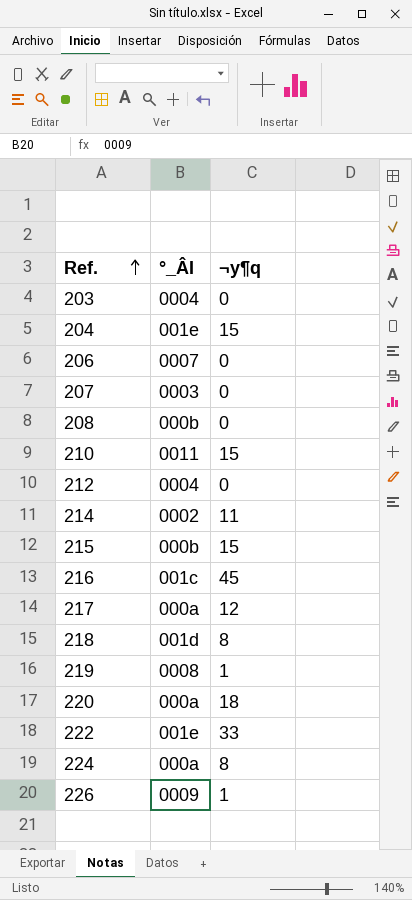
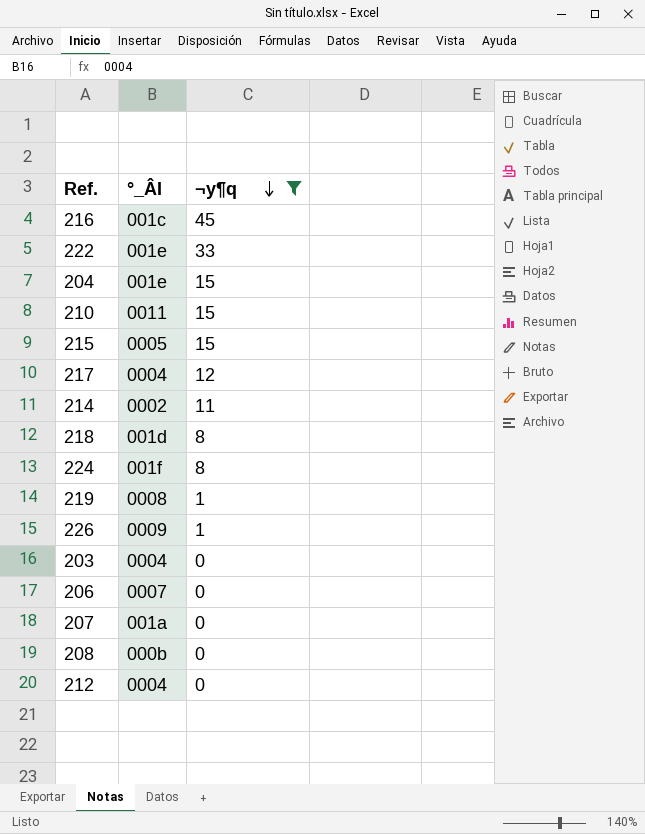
filter: none -> ¬y¶q != 18
row order: Ref. ascending -> ¬y¶q descending
215 | °_ÂI: 000b -> 0005
217 | °_ÂI: 000a -> 0004
224 | °_ÂI: 000a -> 001f
207 | °_ÂI: 0003 -> 001a

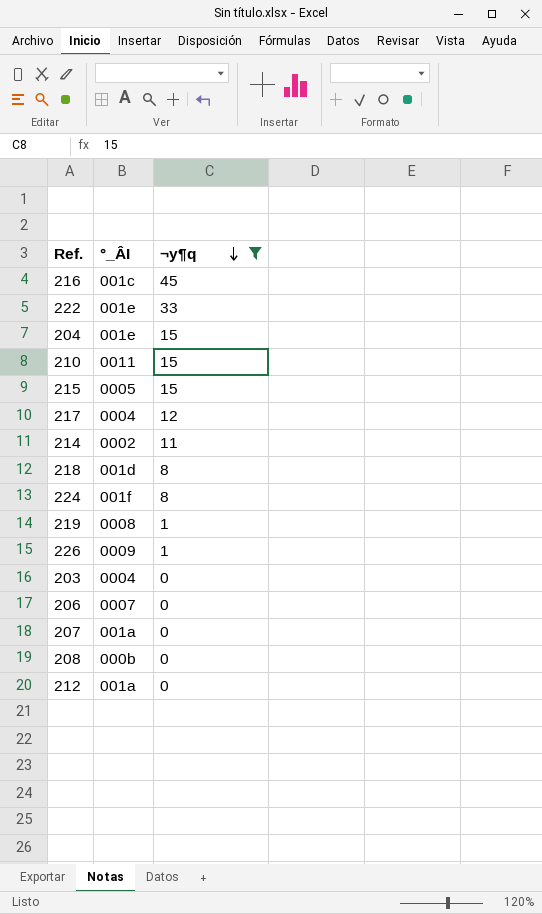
212 | °_ÂI: 0004 -> 001a

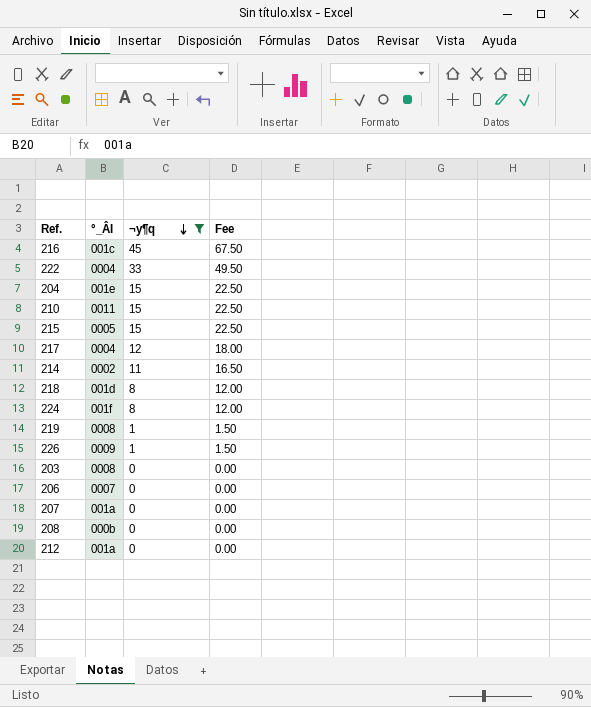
column Fee | formula: none -> [¬y¶q] * 1.5
222 | °_ÂI: 001e -> 0004
203 | °_ÂI: 0004 -> 0008

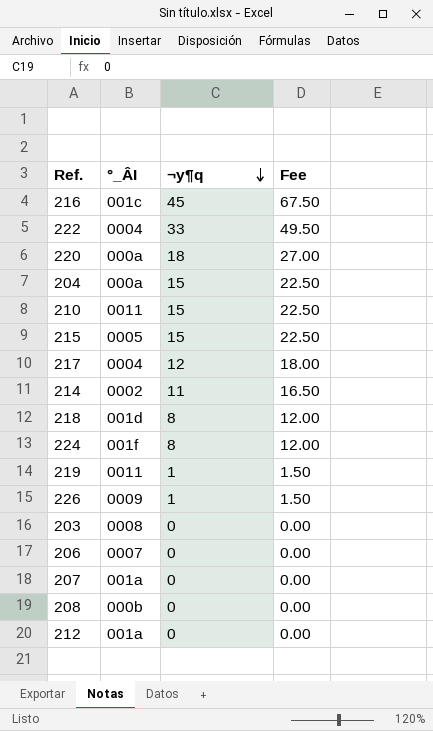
filter: ¬y¶q != 18 -> none
204 | °_ÂI: 001e -> 000a
219 | °_ÂI: 0008 -> 0011

